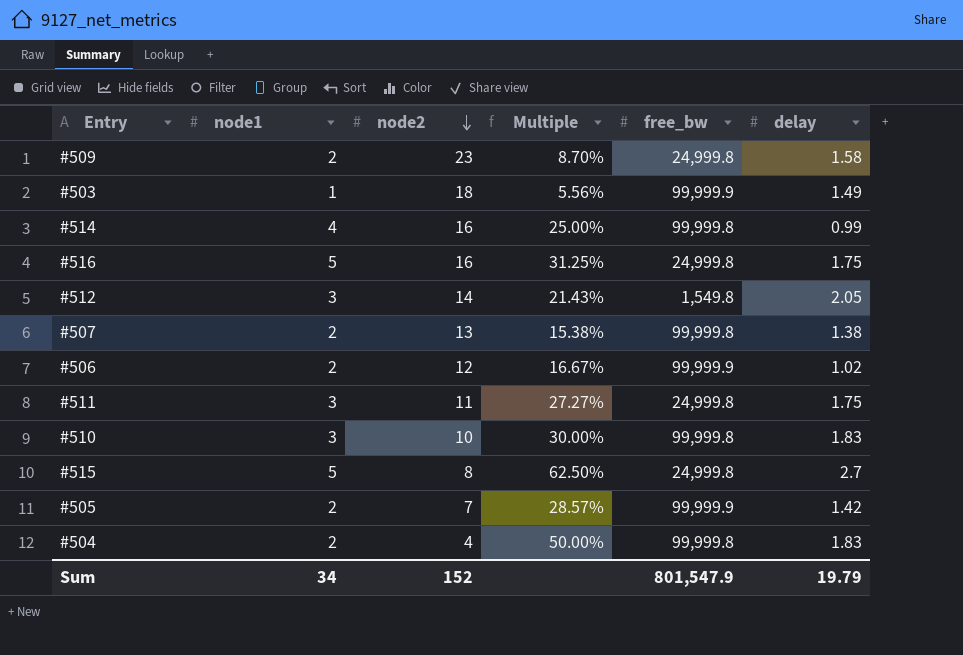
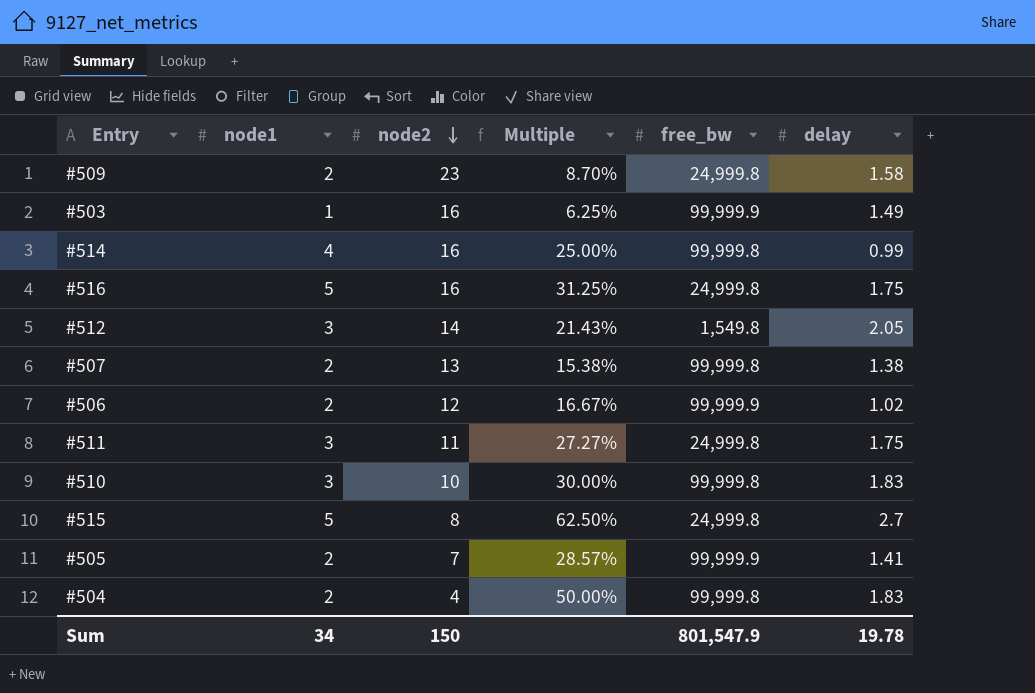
#503 | node2: 18 -> 16
#503 | Multiple: 5.56% -> 6.25%
#505 | delay: 1.42 -> 1.41
Sum | node2: 152 -> 150
Sum | delay: 19.79 -> 19.78

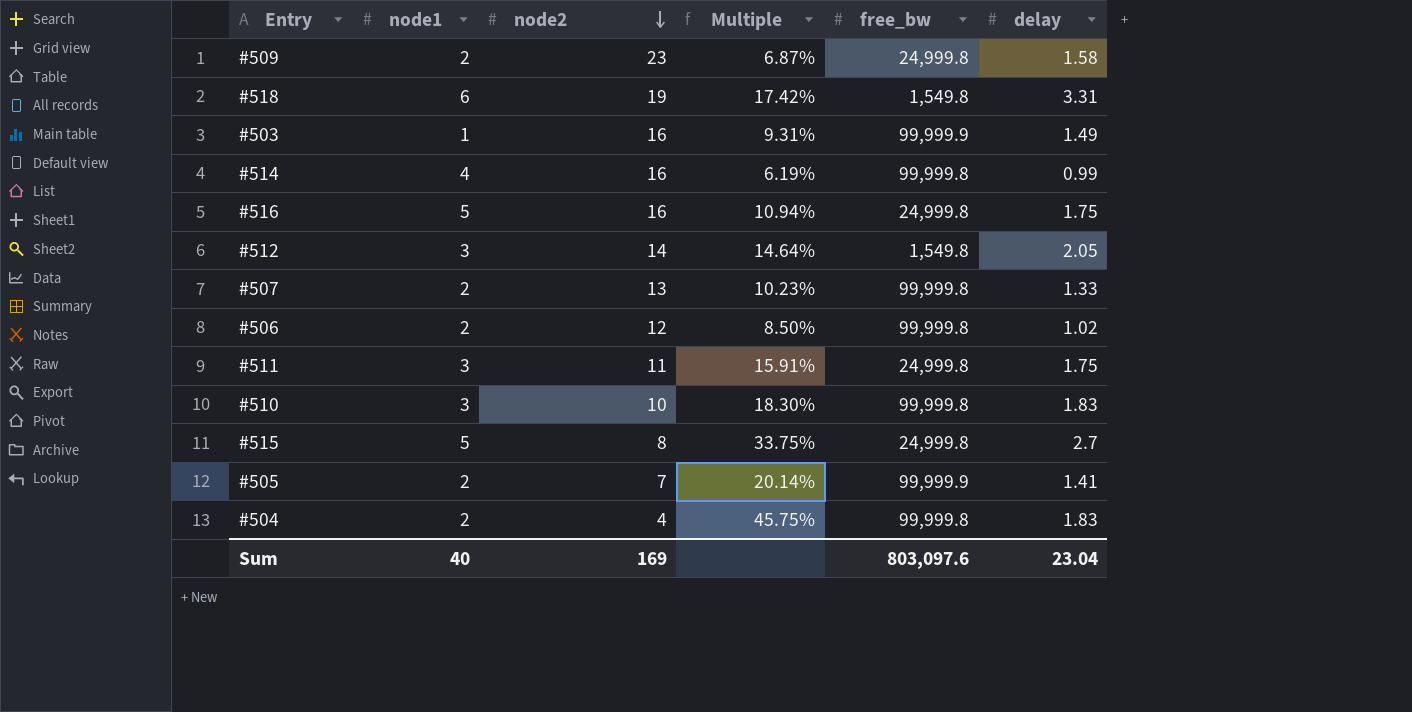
column Multiple | formula: [node1] / [node2] -> [delay] / [node2]
row #518: none -> 6 | 19 | 17.42% | 1,549.8 | 3.31
#507 | delay: 1.38 -> 1.33
#506 | free_bw: 99,999.9 -> 99,999.8
Sum | node1: 34 -> 40
Sum | node2: 150 -> 169
Sum | free_bw: 801,547.9 -> 803,097.6
Sum | delay: 19.78 -> 23.04

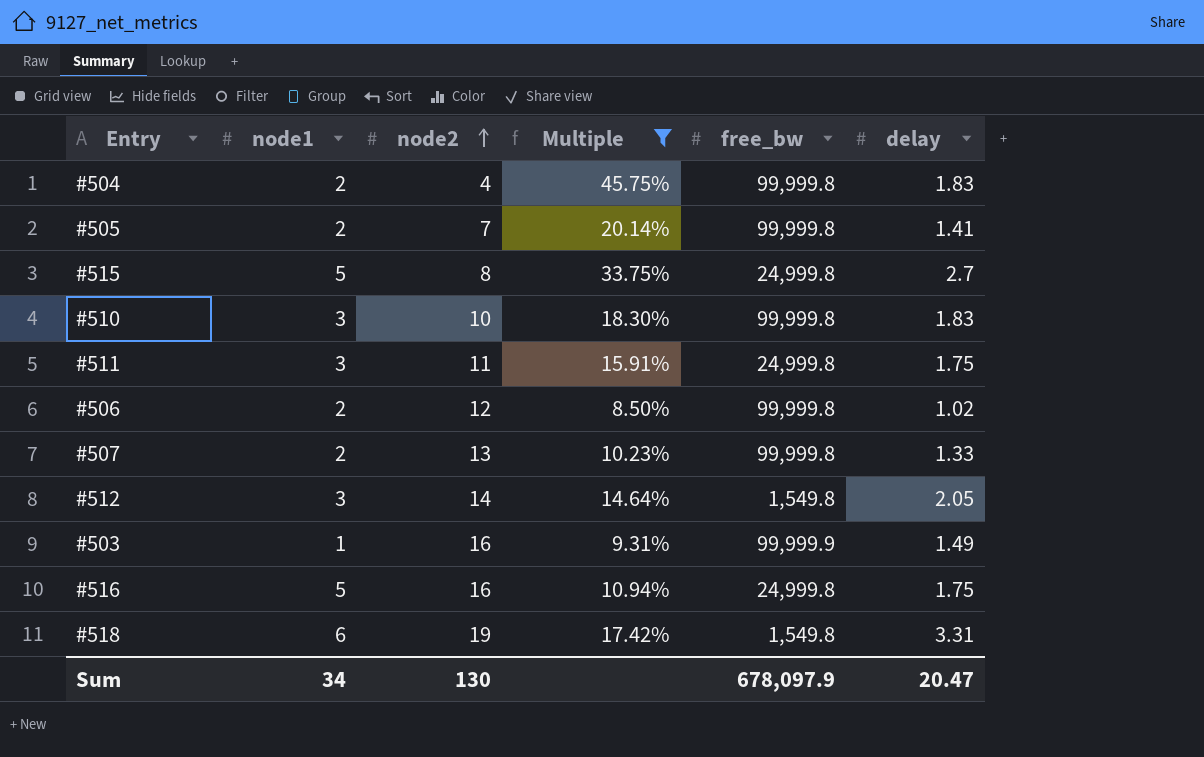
filter: none -> Multiple >= 8.50%
row order: node2 descending -> node2 ascending
#505 | free_bw: 99,999.9 -> 99,999.8
Sum | node1: 40 -> 34
Sum | node2: 169 -> 130
Sum | free_bw: 803,097.6 -> 678,097.9
Sum | delay: 23.04 -> 20.47

